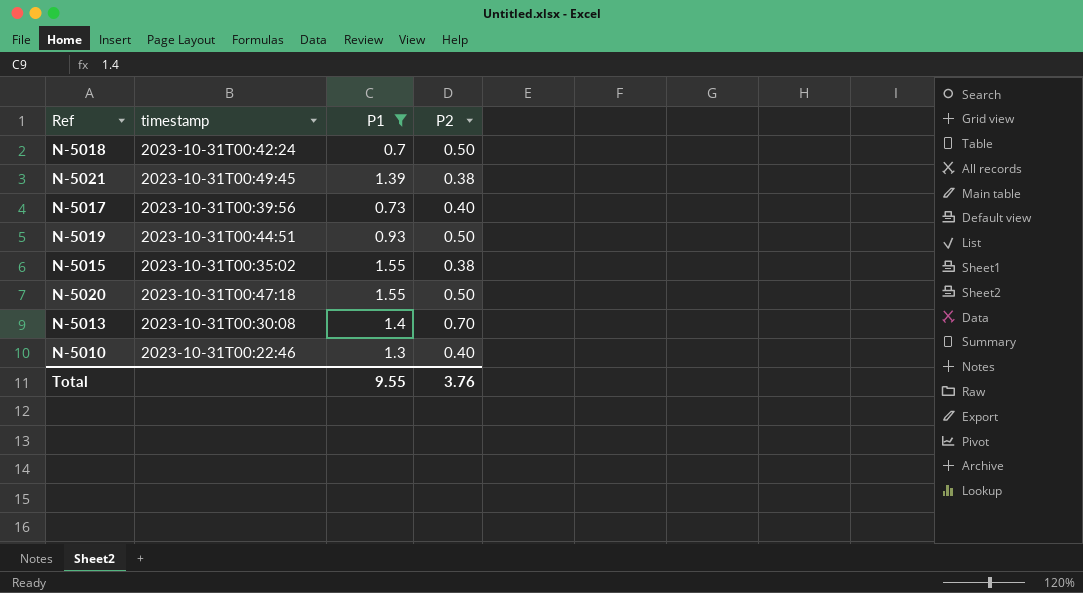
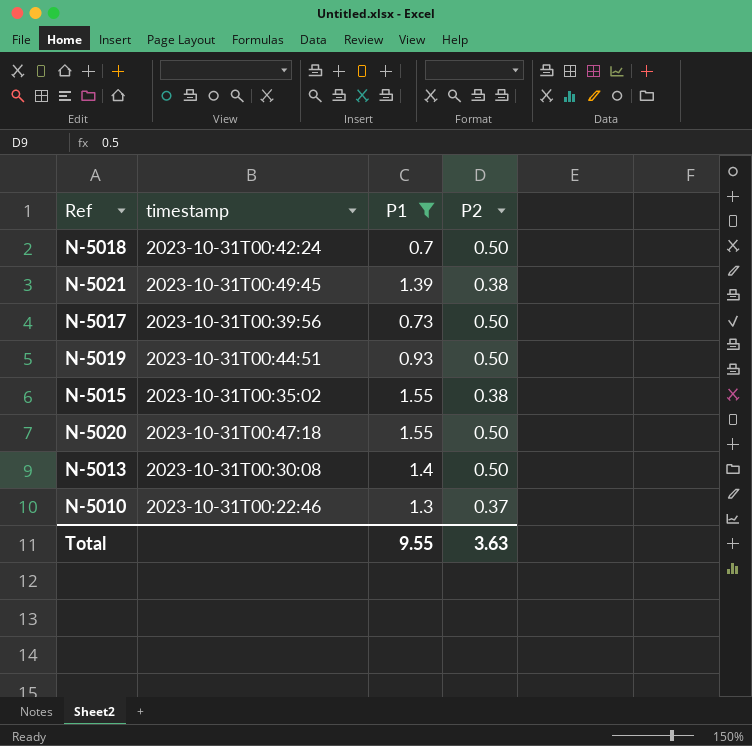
N-5017 | P2: 0.40 -> 0.50
N-5013 | P2: 0.70 -> 0.50
N-5010 | P2: 0.40 -> 0.37
Total | P2: 3.76 -> 3.63

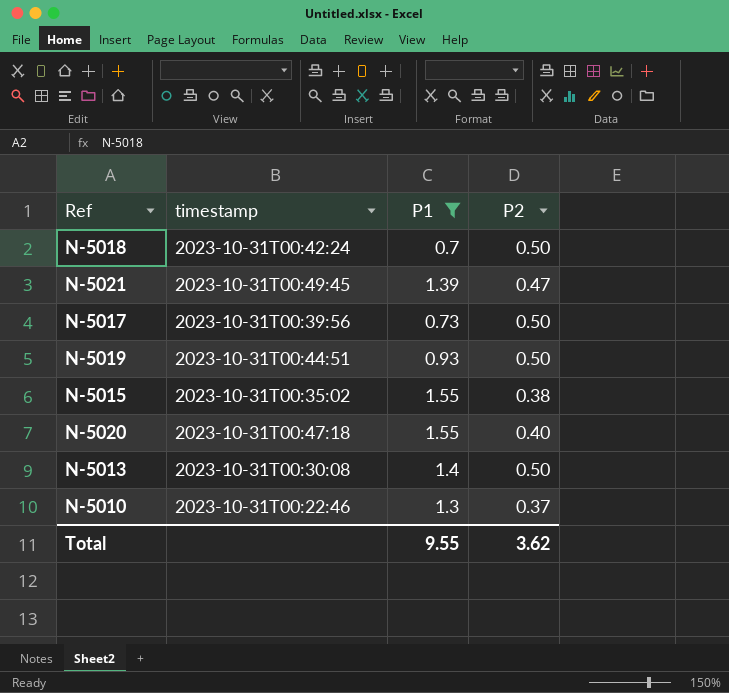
N-5021 | P2: 0.38 -> 0.47
N-5020 | P2: 0.50 -> 0.40
Total | P2: 3.63 -> 3.62

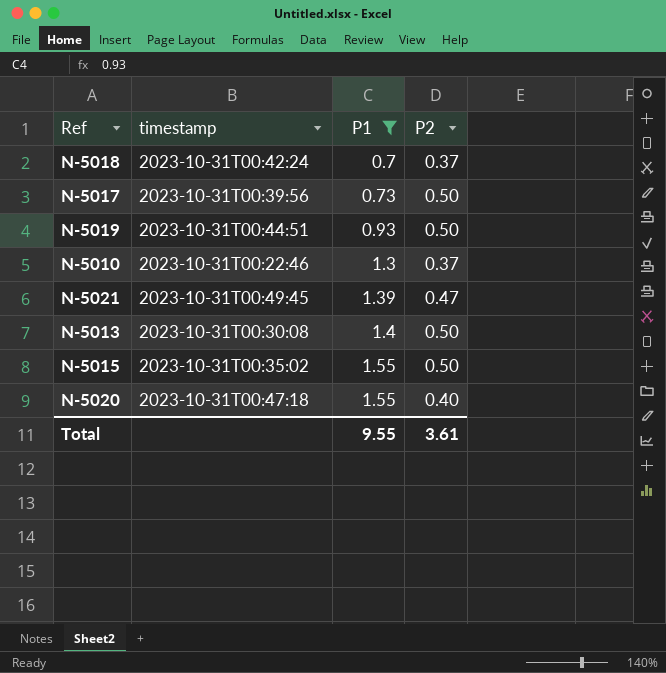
row order: none -> P1 ascending
N-5018 | P2: 0.50 -> 0.37
N-5015 | P2: 0.38 -> 0.50
Total | P2: 3.62 -> 3.61

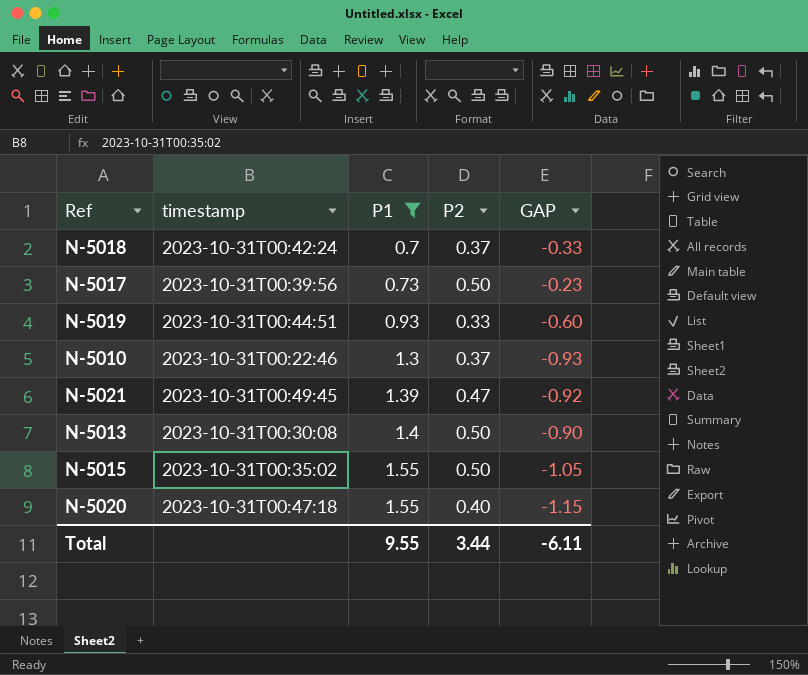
column GAP | formula: none -> [P2] - [P1]
N-5019 | P2: 0.50 -> 0.33
Total | P2: 3.61 -> 3.44

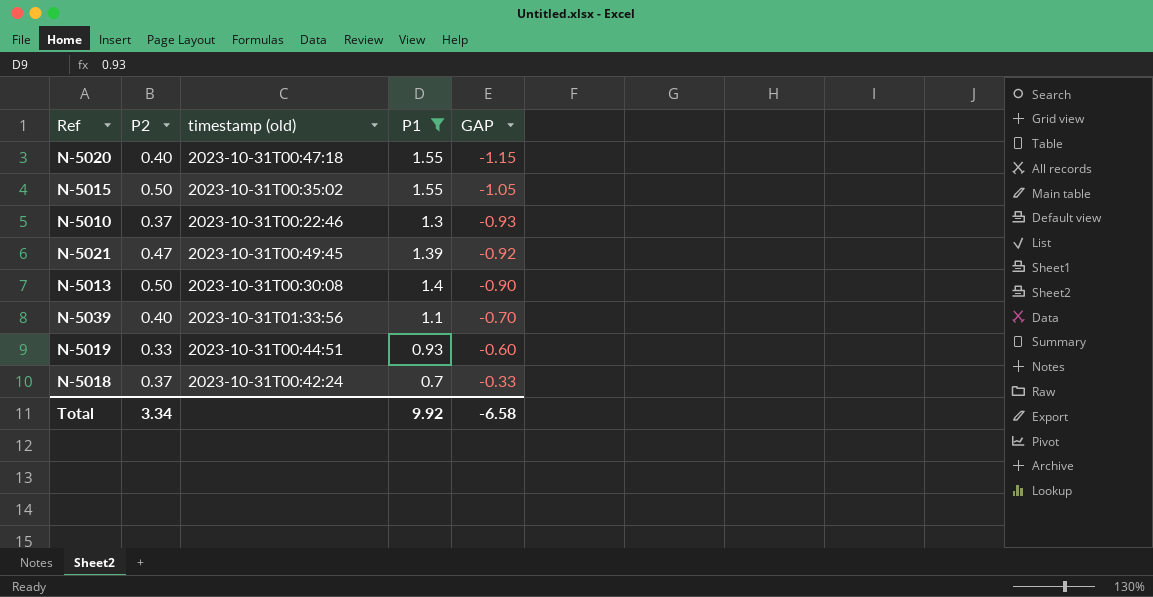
row order: P1 ascending -> GAP ascending
column P2 | position: 4 -> 2
column name: timestamp -> timestamp (old)
row N-5017: 2023-10-31T00:39:56 | 0.73 | 0.50 | -0.23 -> none
row N-5039: none -> 0.40 | 2023-10-31T01:33:56 | 1.1 | -0.70
Total | P2: 3.44 -> 3.34
Total | P1: 9.55 -> 9.92
Total | GAP: -6.11 -> -6.58

